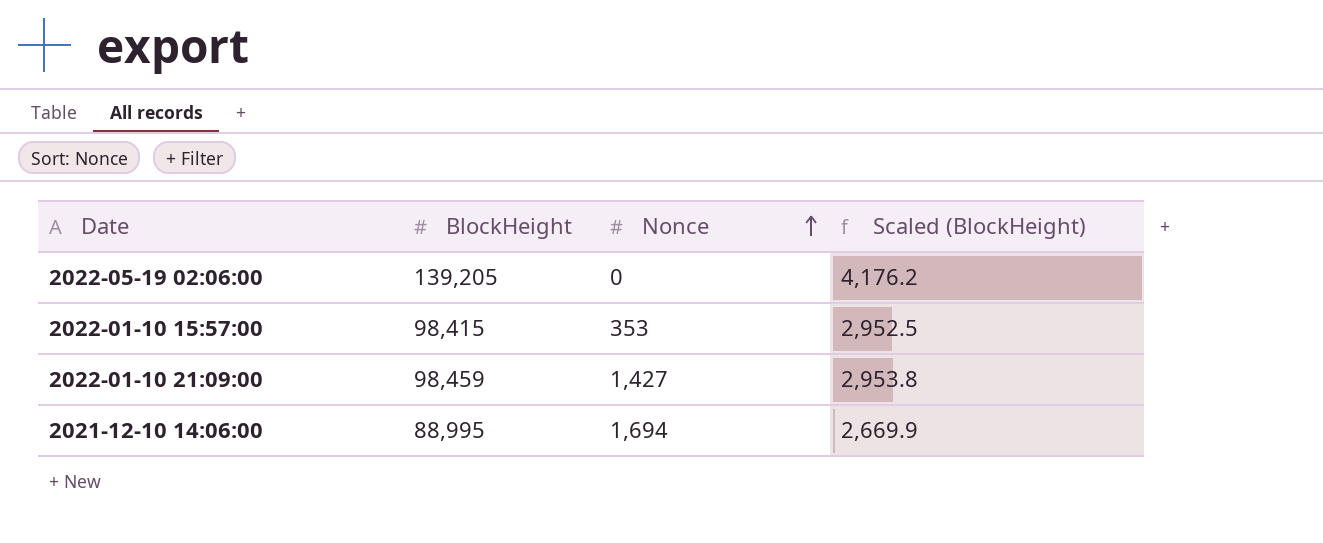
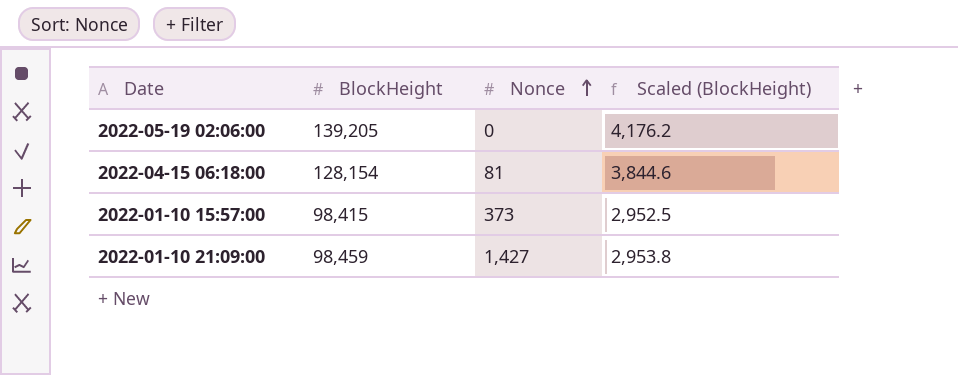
row 2021-12-10 14:06:00: 88,995 | 1,694 | 2,669.9 -> none
row 2022-04-15 06:18:00: none -> 128,154 | 81 | 3,844.6
2022-01-10 15:57:00 | Nonce: 353 -> 373

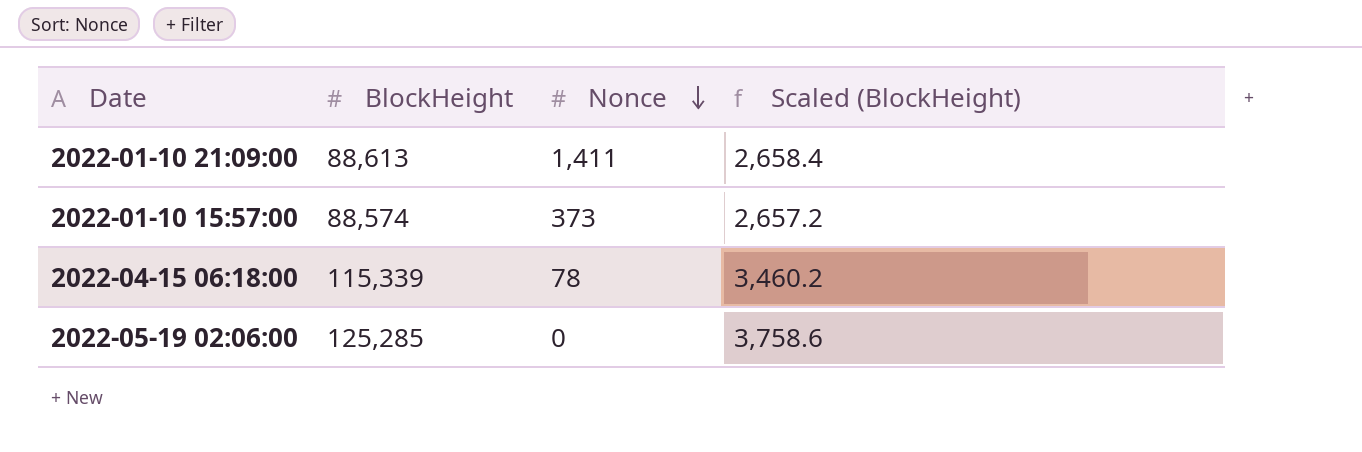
row order: Nonce ascending -> Nonce descending
2022-01-10 21:09:00 | BlockHeight: 98,459 -> 88,613
2022-01-10 21:09:00 | Nonce: 1,427 -> 1,411
2022-01-10 21:09:00 | Scaled (BlockHeight): 2,953.8 -> 2,658.4
2022-01-10 15:57:00 | BlockHeight: 98,415 -> 88,574
2022-01-10 15:57:00 | Scaled (BlockHeight): 2,952.5 -> 2,657.2
2022-04-15 06:18:00 | BlockHeight: 128,154 -> 115,339
2022-04-15 06:18:00 | Nonce: 81 -> 78
2022-04-15 06:18:00 | Scaled (BlockHeight): 3,844.6 -> 3,460.2
2022-05-19 02:06:00 | BlockHeight: 139,205 -> 125,285
2022-05-19 02:06:00 | Scaled (BlockHeight): 4,176.2 -> 3,758.6

